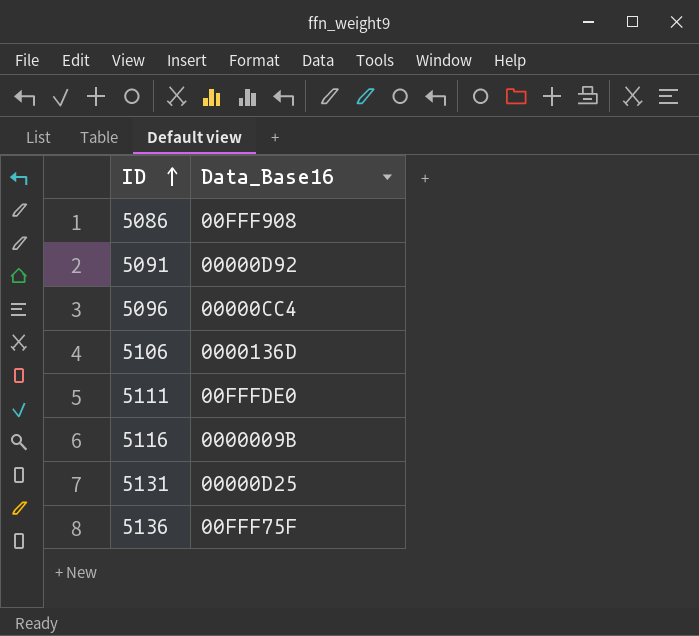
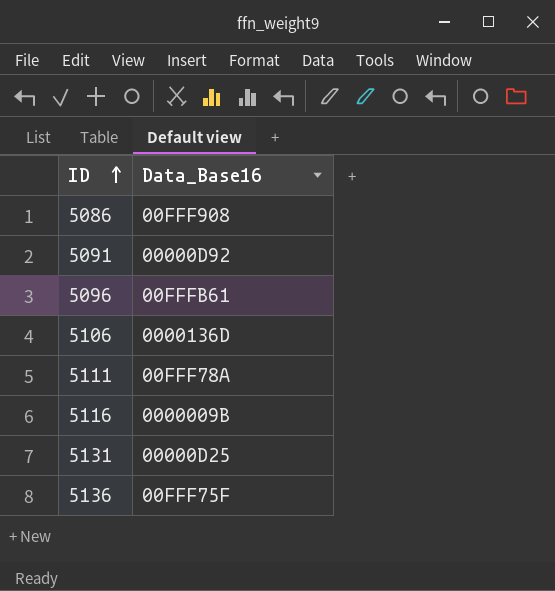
5096 | Data_Base16: 00000CC4 -> 00FFFB61
5111 | Data_Base16: 00FFFDE0 -> 00FFF78A

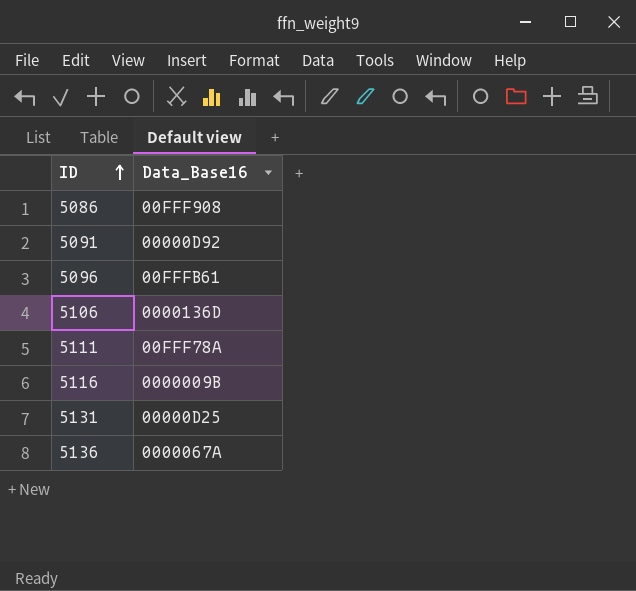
5136 | Data_Base16: 00FFF75F -> 0000067A

